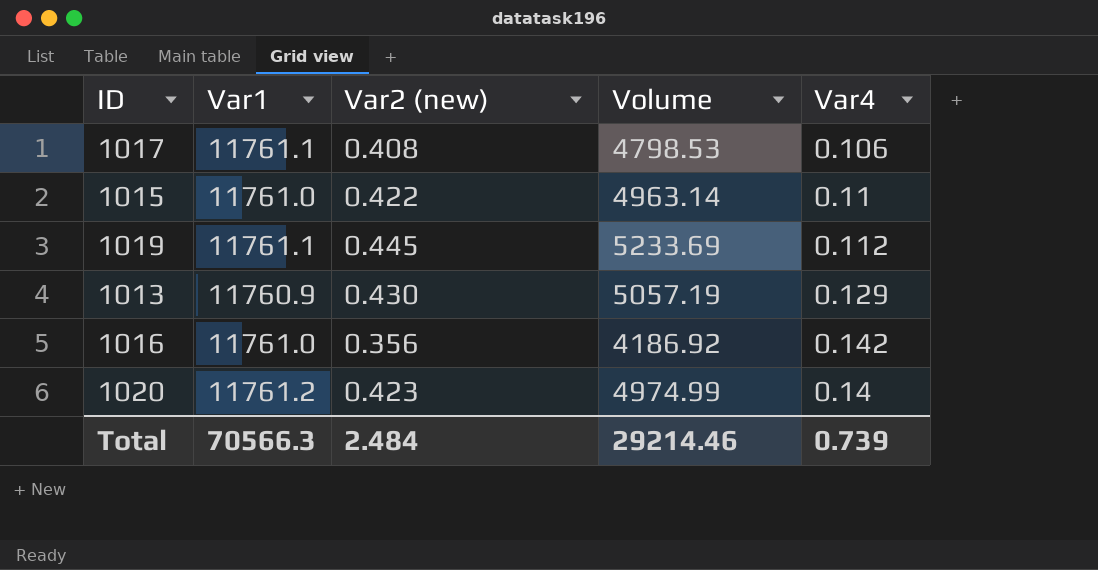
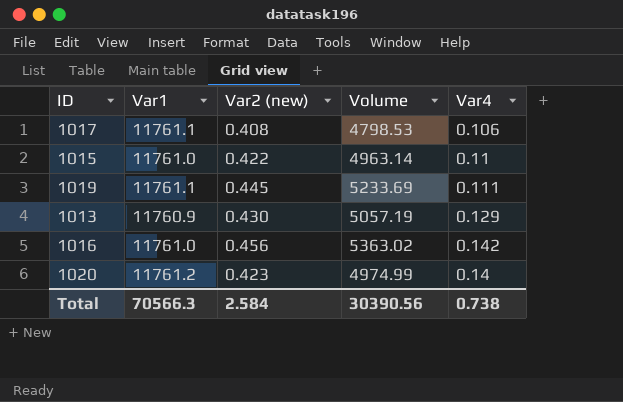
1019 | Var4: 0.112 -> 0.111
1016 | Var2 (new): 0.356 -> 0.456
1016 | Volume: 4186.92 -> 5363.02
Total | Var2 (new): 2.484 -> 2.584
Total | Volume: 29214.46 -> 30390.56
Total | Var4: 0.739 -> 0.738

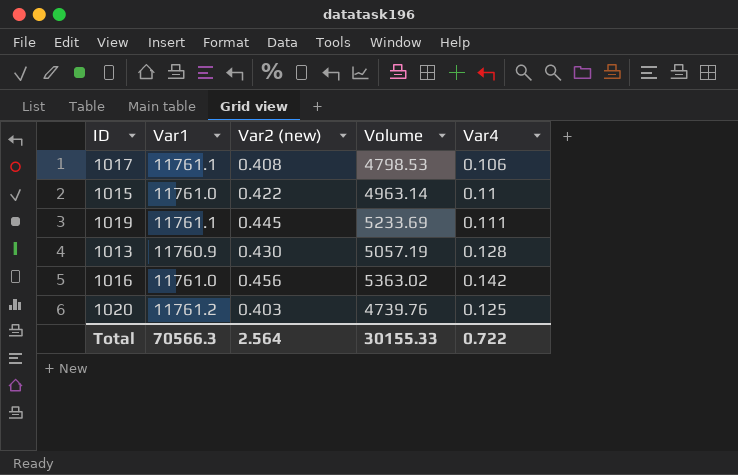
1013 | Var4: 0.129 -> 0.128
1020 | Var2 (new): 0.423 -> 0.403
1020 | Volume: 4974.99 -> 4739.76
1020 | Var4: 0.14 -> 0.125
Total | Var2 (new): 2.584 -> 2.564
Total | Volume: 30390.56 -> 30155.33
Total | Var4: 0.738 -> 0.722

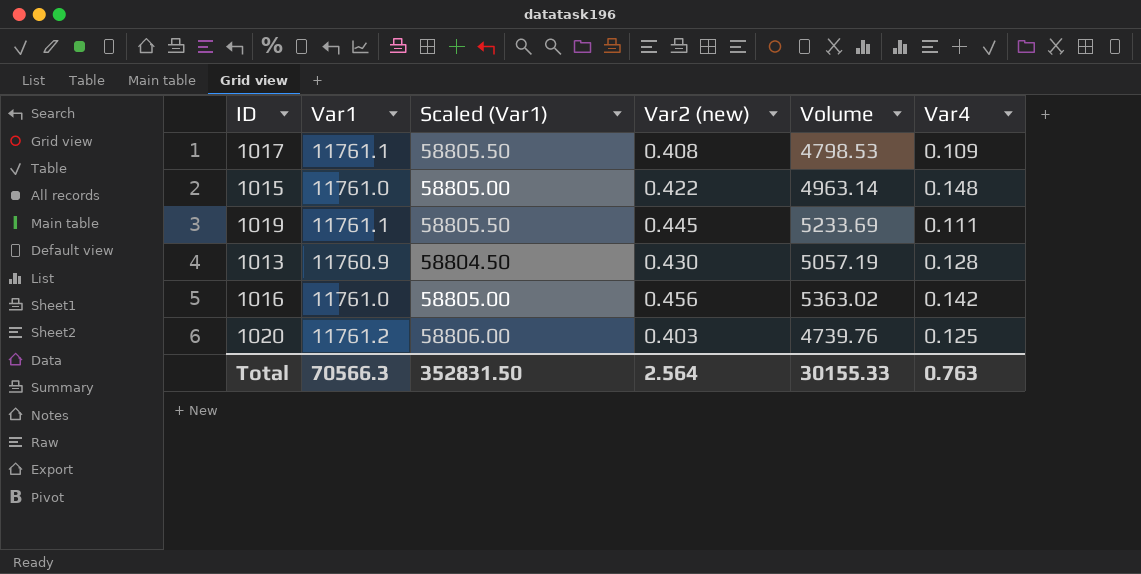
column Scaled (Var1) | formula: none -> [Var1] * 5
1017 | Var4: 0.106 -> 0.109
1015 | Var4: 0.11 -> 0.148
Total | Var4: 0.722 -> 0.763

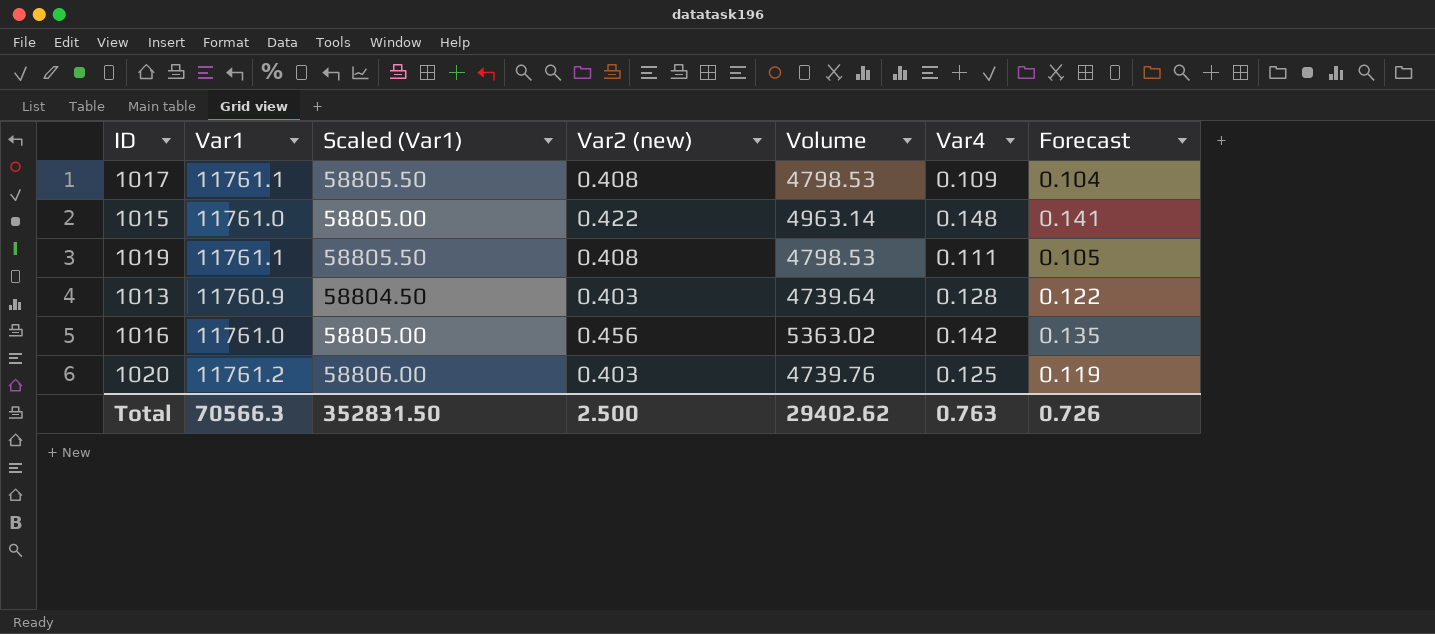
column Forecast | formula: none -> [Var4] * 0.95
1019 | Var2 (new): 0.445 -> 0.408
1019 | Volume: 5233.69 -> 4798.53
1013 | Var2 (new): 0.430 -> 0.403
1013 | Volume: 5057.19 -> 4739.64
Total | Var2 (new): 2.564 -> 2.500
Total | Volume: 30155.33 -> 29402.62

